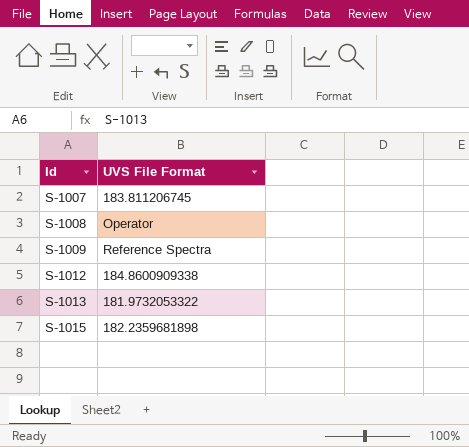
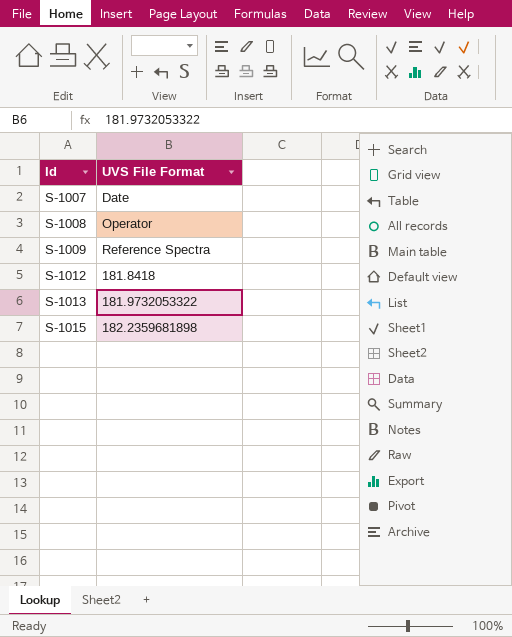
S-1007 | UVS File Format: 183.811206745 -> Date
S-1012 | UVS File Format: 184.8600909338 -> 181.8418

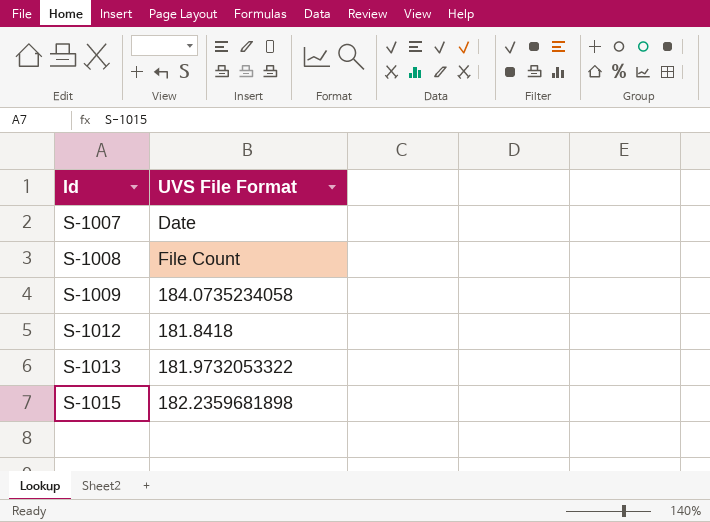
S-1008 | UVS File Format: Operator -> File Count
S-1009 | UVS File Format: Reference Spectra -> 184.0735234058

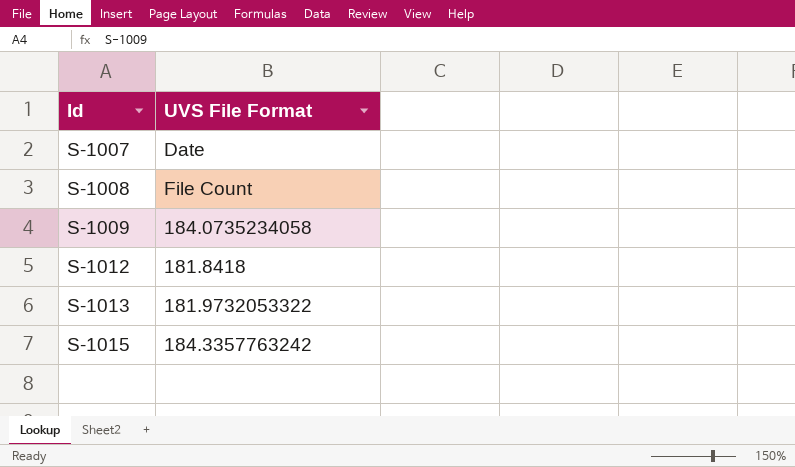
S-1015 | UVS File Format: 182.2359681898 -> 184.3357763242

